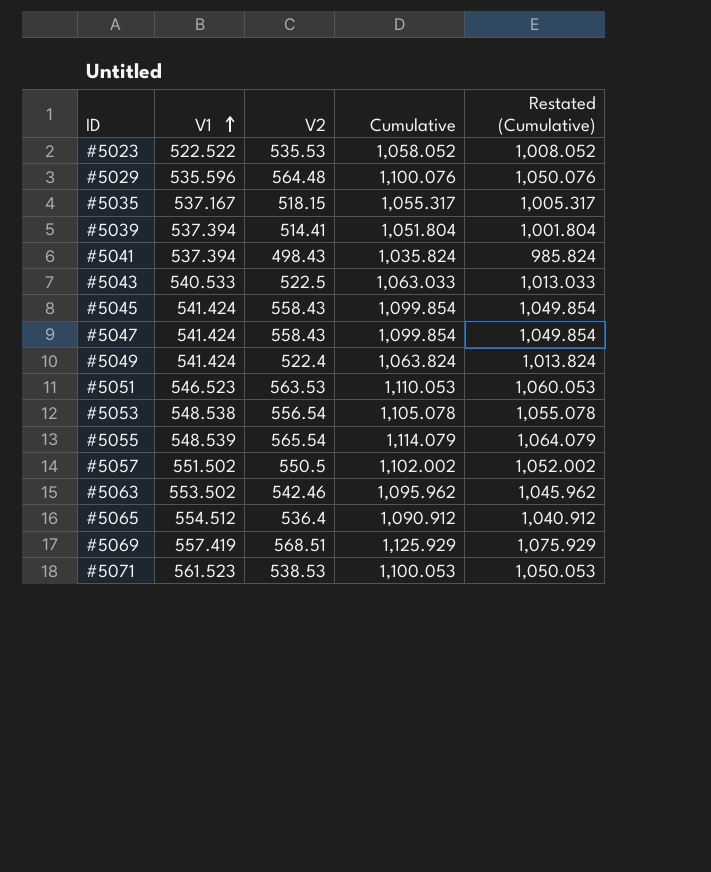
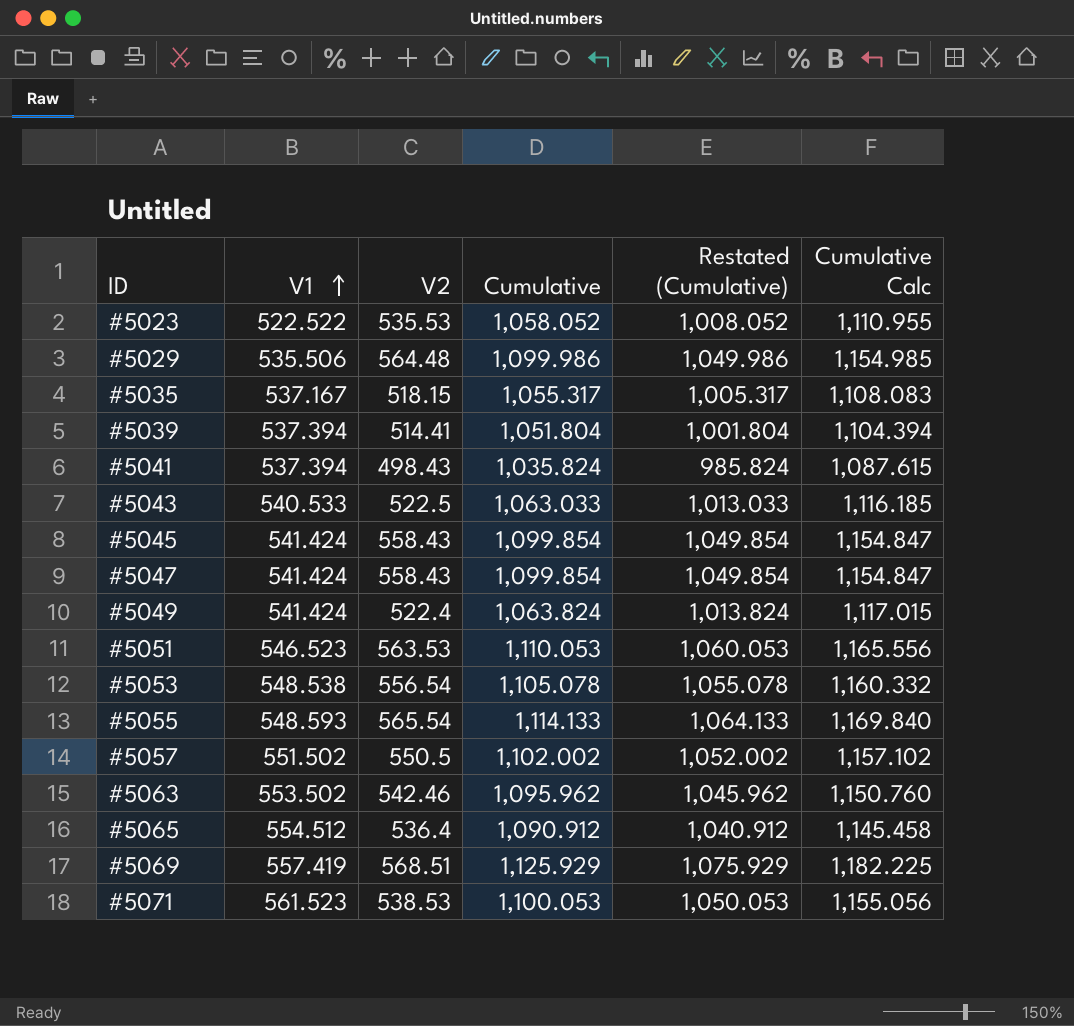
column Cumulative Calc | formula: none -> [Cumulative] * 1.05
#5029 | V1: 535.596 -> 535.506
#5029 | Cumulative: 1,100.076 -> 1,099.986
#5029 | Restated (Cumulative): 1,050.076 -> 1,049.986
#5055 | V1: 548.539 -> 548.593
#5055 | Cumulative: 1,114.079 -> 1,114.133
#5055 | Restated (Cumulative): 1,064.079 -> 1,064.133

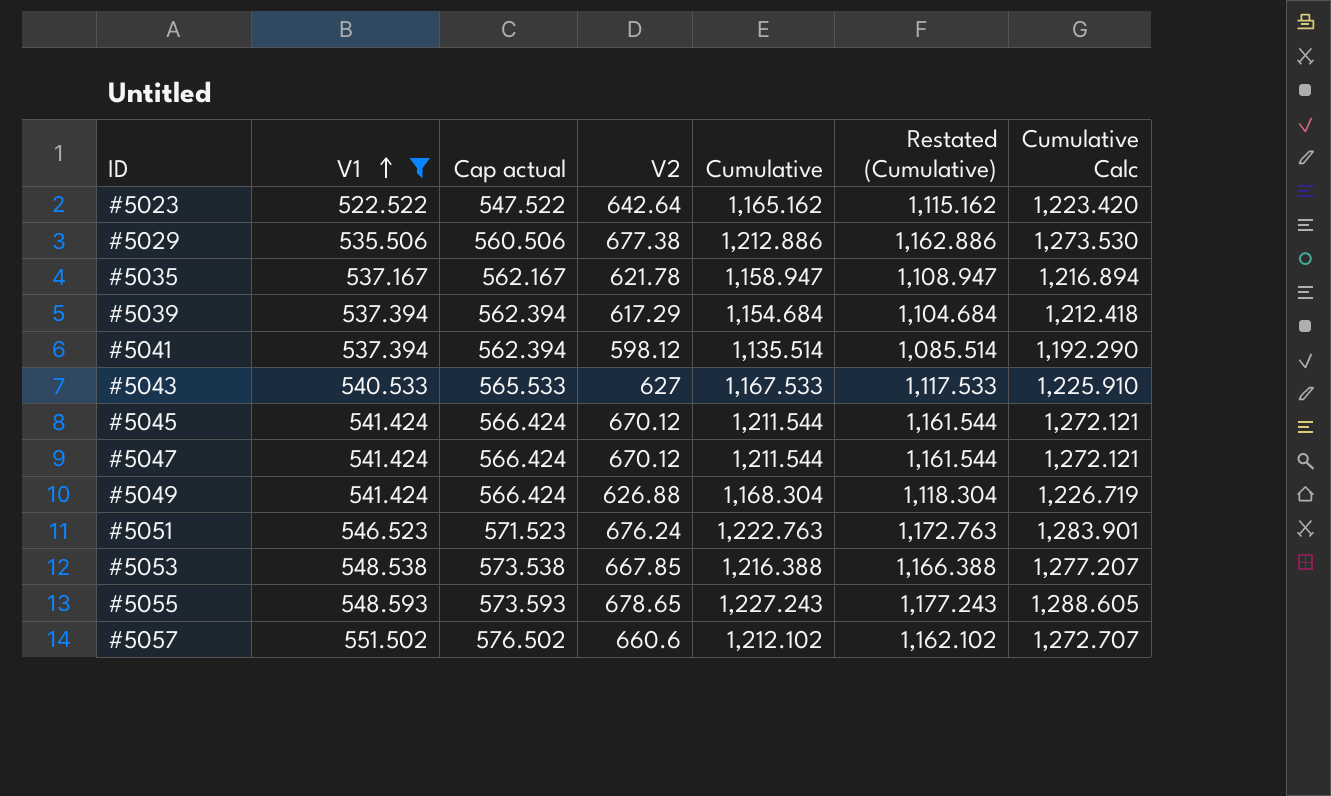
filter: none -> V1 <= 551.502
column Cap actual | formula: none -> [V1] + 25
#5023 | V2: 535.53 -> 642.64
#5023 | Cumulative: 1,058.052 -> 1,165.162
#5023 | Restated (Cumulative): 1,008.052 -> 1,115.162
#5023 | Cumulative Calc: 1,110.955 -> 1,223.420
#5029 | V2: 564.48 -> 677.38
#5029 | Cumulative: 1,099.986 -> 1,212.886
#5029 | Restated (Cumulative): 1,049.986 -> 1,162.886
#5029 | Cumulative Calc: 1,154.985 -> 1,273.530
#5035 | V2: 518.15 -> 621.78
#5035 | Cumulative: 1,055.317 -> 1,158.947
#5035 | Restated (Cumulative): 1,005.317 -> 1,108.947
#5035 | Cumulative Calc: 1,108.083 -> 1,216.894
#5039 | V2: 514.41 -> 617.29
#5039 | Cumulative: 1,051.804 -> 1,154.684
#5039 | Restated (Cumulative): 1,001.804 -> 1,104.684
#5039 | Cumulative Calc: 1,104.394 -> 1,212.418
#5041 | V2: 498.43 -> 598.12
#5041 | Cumulative: 1,035.824 -> 1,135.514
#5041 | Restated (Cumulative): 985.824 -> 1,085.514
#5041 | Cumulative Calc: 1,087.615 -> 1,192.290
#5043 | V2: 522.5 -> 627
#5043 | Cumulative: 1,063.033 -> 1,167.533
#5043 | Restated (Cumulative): 1,013.033 -> 1,117.533
#5043 | Cumulative Calc: 1,116.185 -> 1,225.910
#5045 | V2: 558.43 -> 670.12
#5045 | Cumulative: 1,099.854 -> 1,211.544
#5045 | Restated (Cumulative): 1,049.854 -> 1,161.544
#5045 | Cumulative Calc: 1,154.847 -> 1,272.121
#5047 | V2: 558.43 -> 670.12
#5047 | Cumulative: 1,099.854 -> 1,211.544
#5047 | Restated (Cumulative): 1,049.854 -> 1,161.544
#5047 | Cumulative Calc: 1,154.847 -> 1,272.121
#5049 | V2: 522.4 -> 626.88
#5049 | Cumulative: 1,063.824 -> 1,168.304
#5049 | Restated (Cumulative): 1,013.824 -> 1,118.304
#5049 | Cumulative Calc: 1,117.015 -> 1,226.719
#5051 | V2: 563.53 -> 676.24
#5051 | Cumulative: 1,110.053 -> 1,222.763
#5051 | Restated (Cumulative): 1,060.053 -> 1,172.763
#5051 | Cumulative Calc: 1,165.556 -> 1,283.901
#5053 | V2: 556.54 -> 667.85
#5053 | Cumulative: 1,105.078 -> 1,216.388
#5053 | Restated (Cumulative): 1,055.078 -> 1,166.388
#5053 | Cumulative Calc: 1,160.332 -> 1,277.207
#5055 | V2: 565.54 -> 678.65
#5055 | Cumulative: 1,114.133 -> 1,227.243
#5055 | Restated (Cumulative): 1,064.133 -> 1,177.243
#5055 | Cumulative Calc: 1,169.840 -> 1,288.605
#5057 | V2: 550.5 -> 660.6
#5057 | Cumulative: 1,102.002 -> 1,212.102
#5057 | Restated (Cumulative): 1,052.002 -> 1,162.102
#5057 | Cumulative Calc: 1,157.102 -> 1,272.707

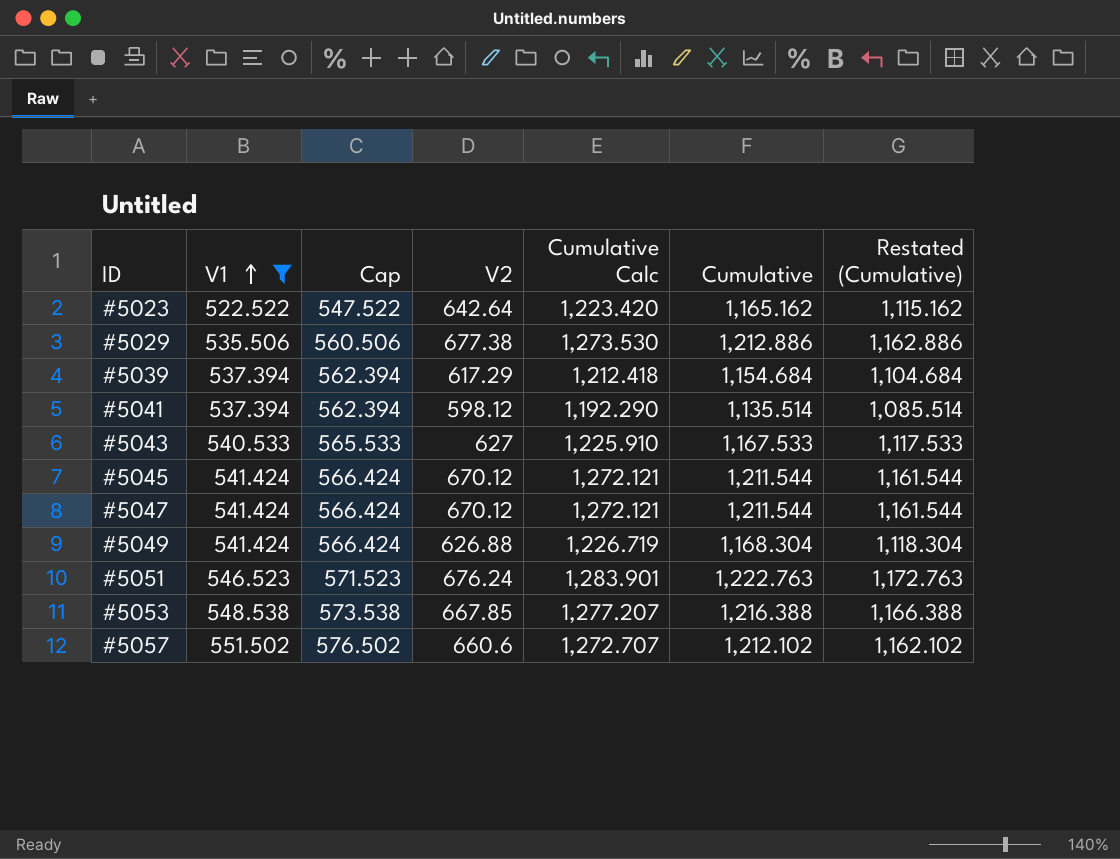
column name: Cap actual -> Cap
column Cumulative Calc | position: 7 -> 5
row #5035: 537.167 | 562.167 | 621.78 | 1,158.947 | 1,108.947 | 1,216.894 -> none
row #5055: 548.593 | 573.593 | 678.65 | 1,227.243 | 1,177.243 | 1,288.605 -> none

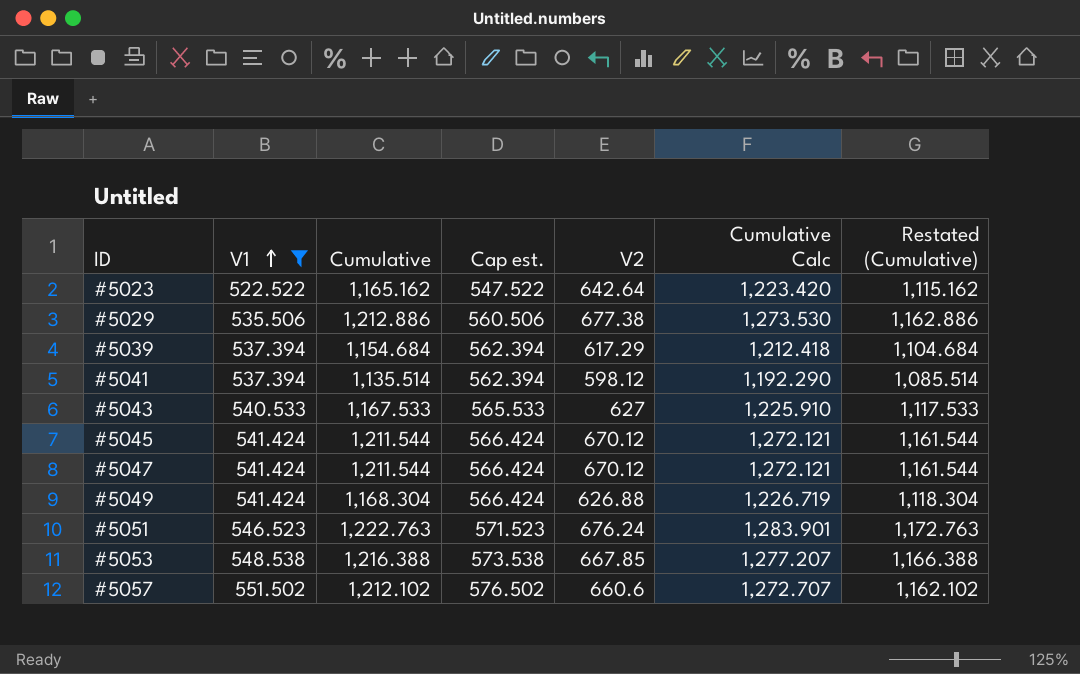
column Cumulative | position: 6 -> 3
column name: Cap -> Cap est.

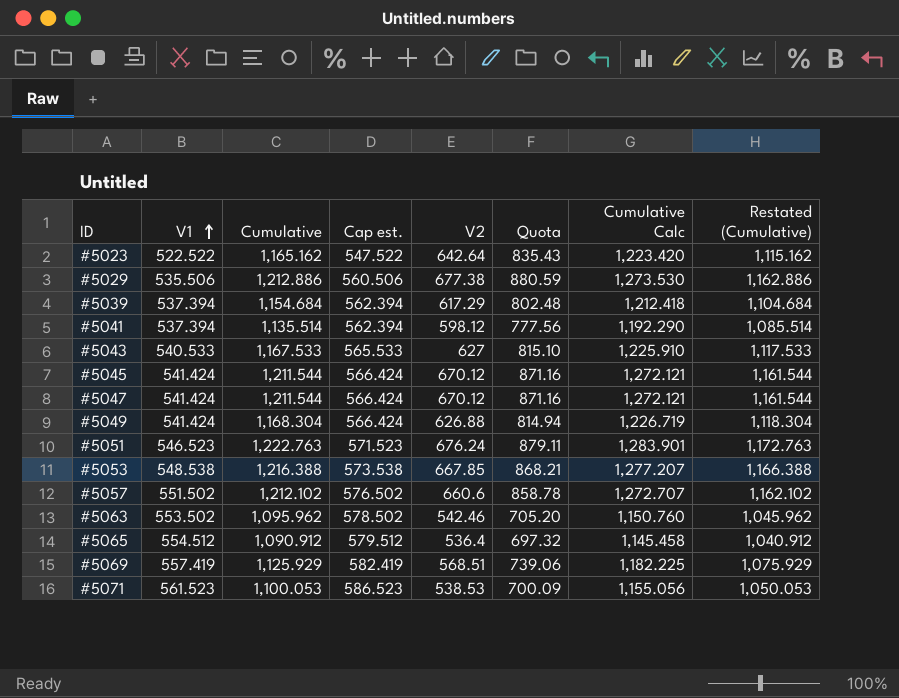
filter: V1 <= 551.502 -> none
column Quota | formula: none -> [V2] * 1.3

